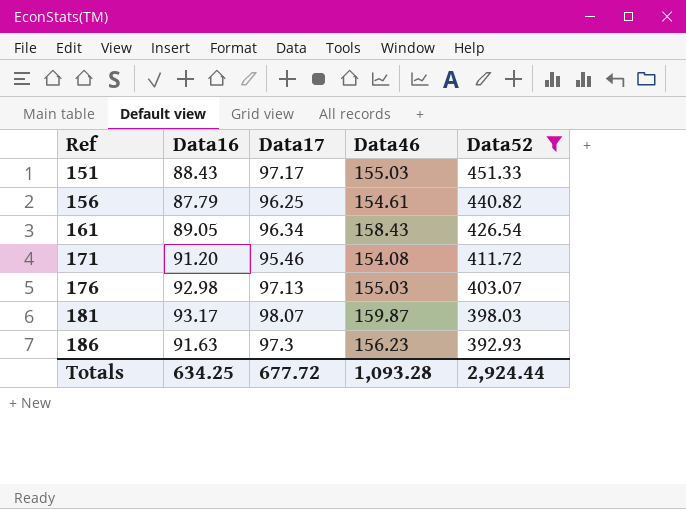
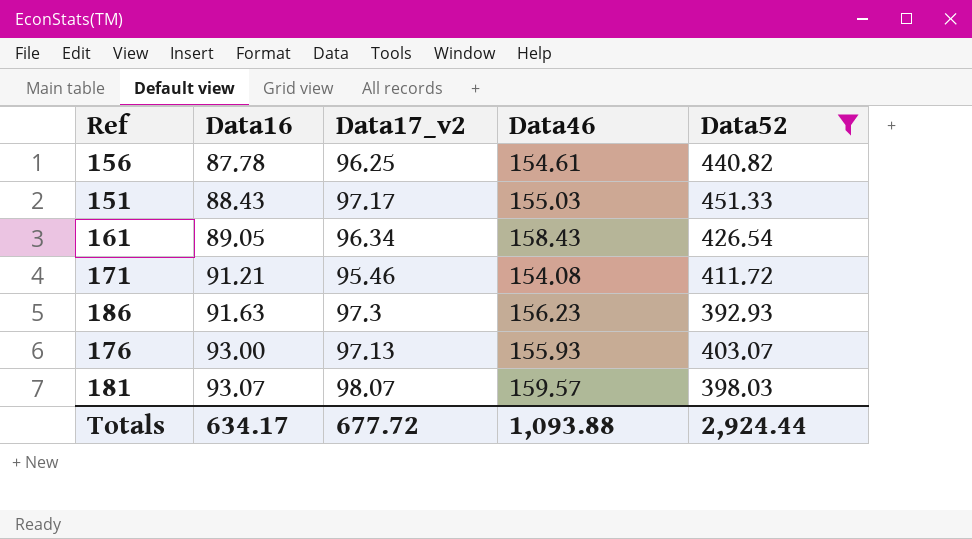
row order: Ref ascending -> Data16 ascending
column name: Data17 -> Data17_v2
156 | Data16: 87.79 -> 87.78
171 | Data16: 91.20 -> 91.21
176 | Data16: 92.98 -> 93.00
176 | Data46: 155.03 -> 155.93
181 | Data16: 93.17 -> 93.07
181 | Data46: 159.87 -> 159.57
Totals | Data16: 634.25 -> 634.17
Totals | Data46: 1,093.28 -> 1,093.88

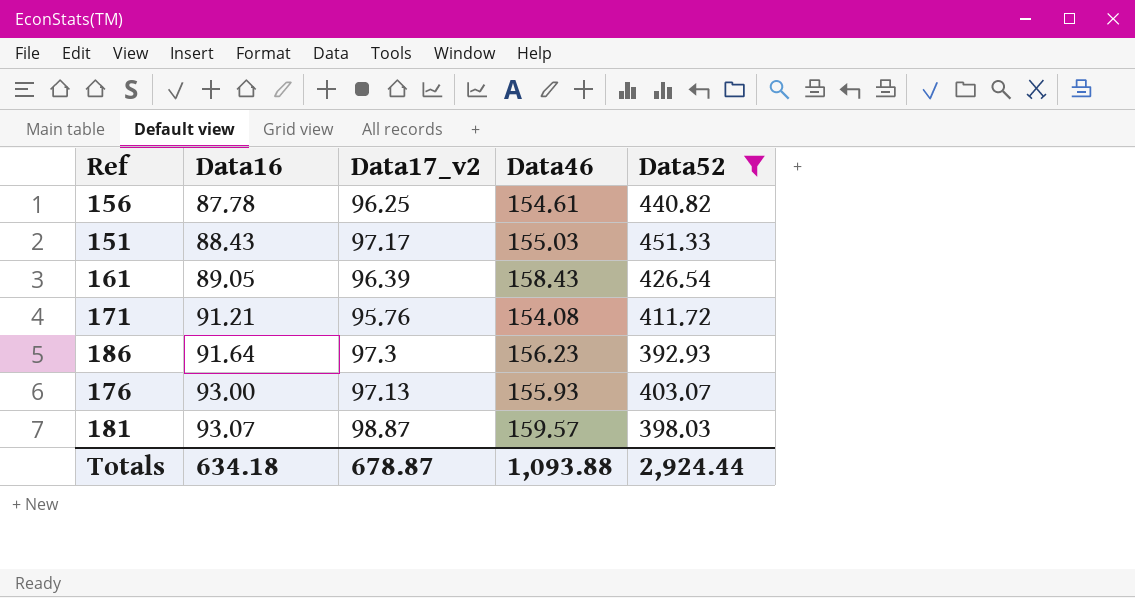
161 | Data17_v2: 96.34 -> 96.39
171 | Data17_v2: 95.46 -> 95.76
186 | Data16: 91.63 -> 91.64
181 | Data17_v2: 98.07 -> 98.87
Totals | Data16: 634.17 -> 634.18
Totals | Data17_v2: 677.72 -> 678.87

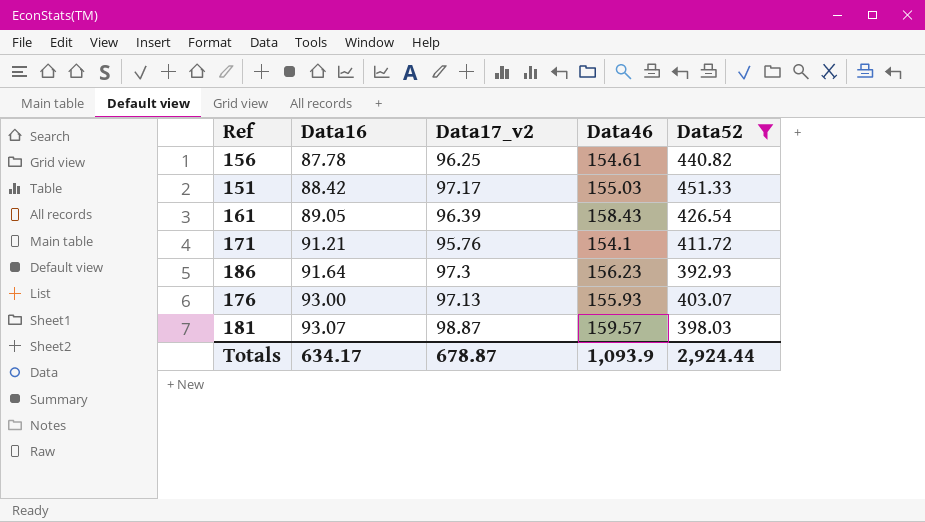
151 | Data16: 88.43 -> 88.42
171 | Data46: 154.08 -> 154.1
Totals | Data16: 634.18 -> 634.17
Totals | Data46: 1,093.88 -> 1,093.9

